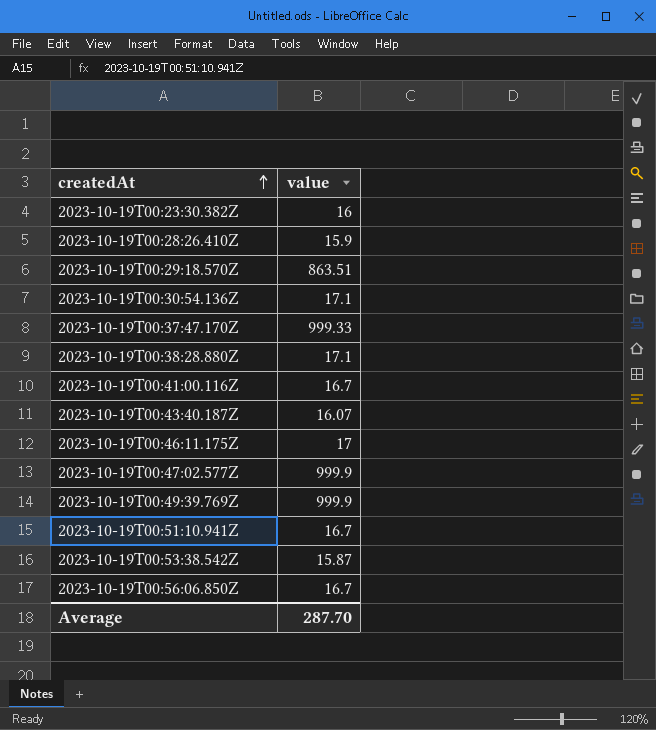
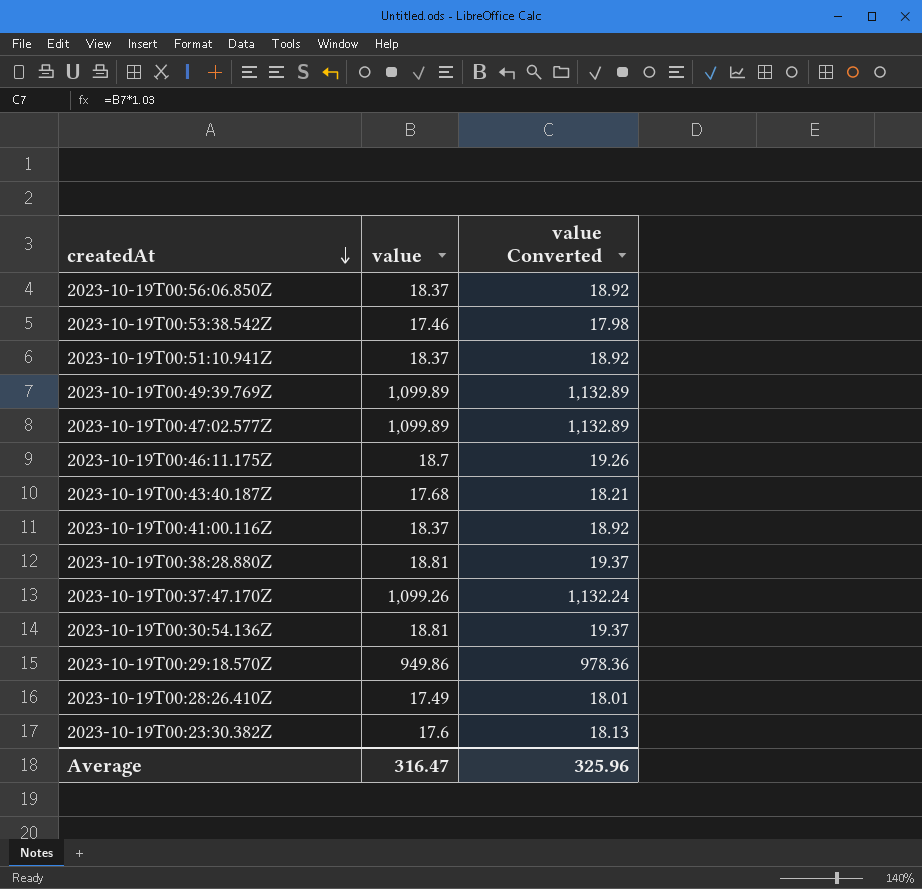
row order: createdAt ascending -> createdAt descending
column value Converted | formula: none -> [value] * 1.03
2023-10-19T00:56:06.850Z | value: 16.7 -> 18.37
2023-10-19T00:53:38.542Z | value: 15.87 -> 17.46
2023-10-19T00:51:10.941Z | value: 16.7 -> 18.37
2023-10-19T00:49:39.769Z | value: 999.9 -> 1,099.89
2023-10-19T00:47:02.577Z | value: 999.9 -> 1,099.89
2023-10-19T00:46:11.175Z | value: 17 -> 18.7
2023-10-19T00:43:40.187Z | value: 16.07 -> 17.68
2023-10-19T00:41:00.116Z | value: 16.7 -> 18.37
2023-10-19T00:38:28.880Z | value: 17.1 -> 18.81
2023-10-19T00:37:47.170Z | value: 999.33 -> 1,099.26
2023-10-19T00:30:54.136Z | value: 17.1 -> 18.81
2023-10-19T00:29:18.570Z | value: 863.51 -> 949.86
2023-10-19T00:28:26.410Z | value: 15.9 -> 17.49
2023-10-19T00:23:30.382Z | value: 16 -> 17.6
Average | value: 287.70 -> 316.47

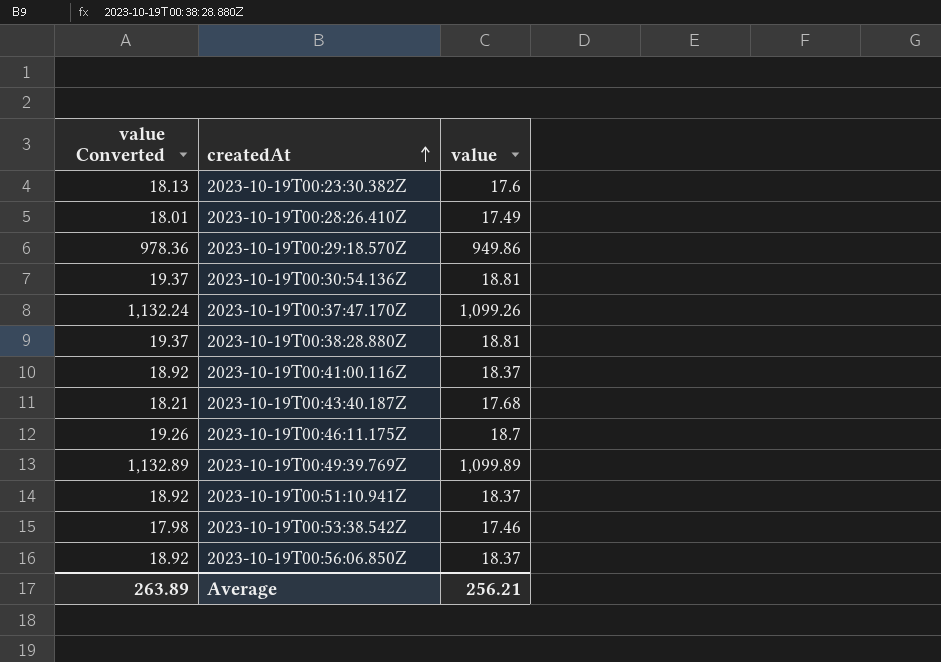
row order: createdAt descending -> createdAt ascending
column value Converted | position: 3 -> 1
row 2023-10-19T00:47:02.577Z: 1,099.89 | 1,132.89 -> none
Average | value Converted: 325.96 -> 263.89
Average | value: 316.47 -> 256.21

